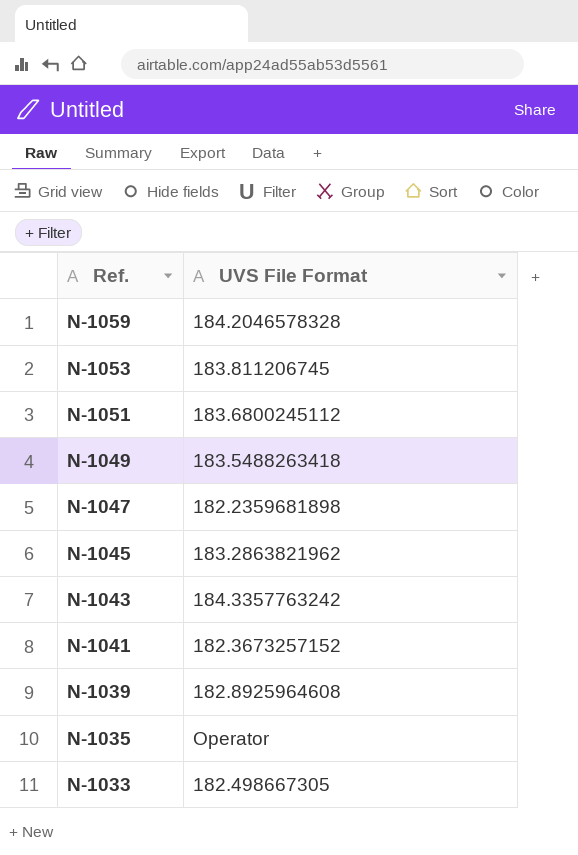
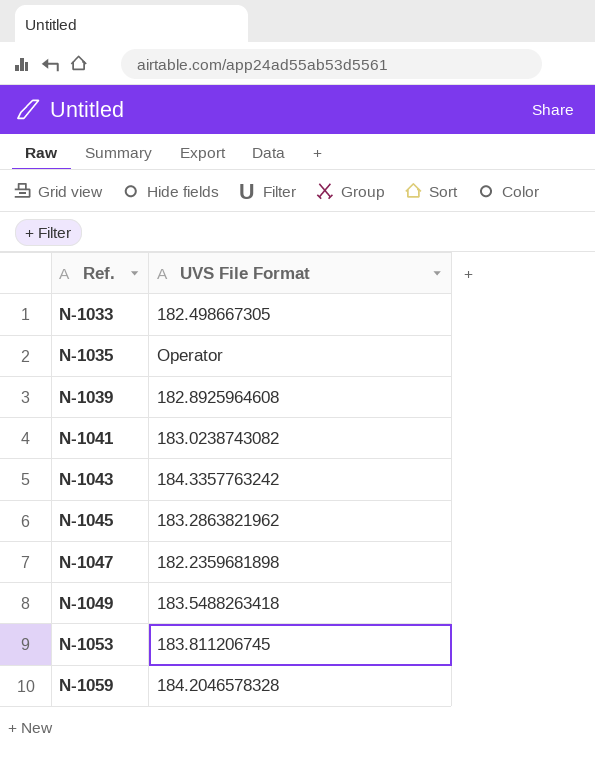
row order: Ref. descending -> Ref. ascending
row N-1051: 183.6800245112 -> none
N-1041 | UVS File Format: 182.3673257152 -> 183.0238743082

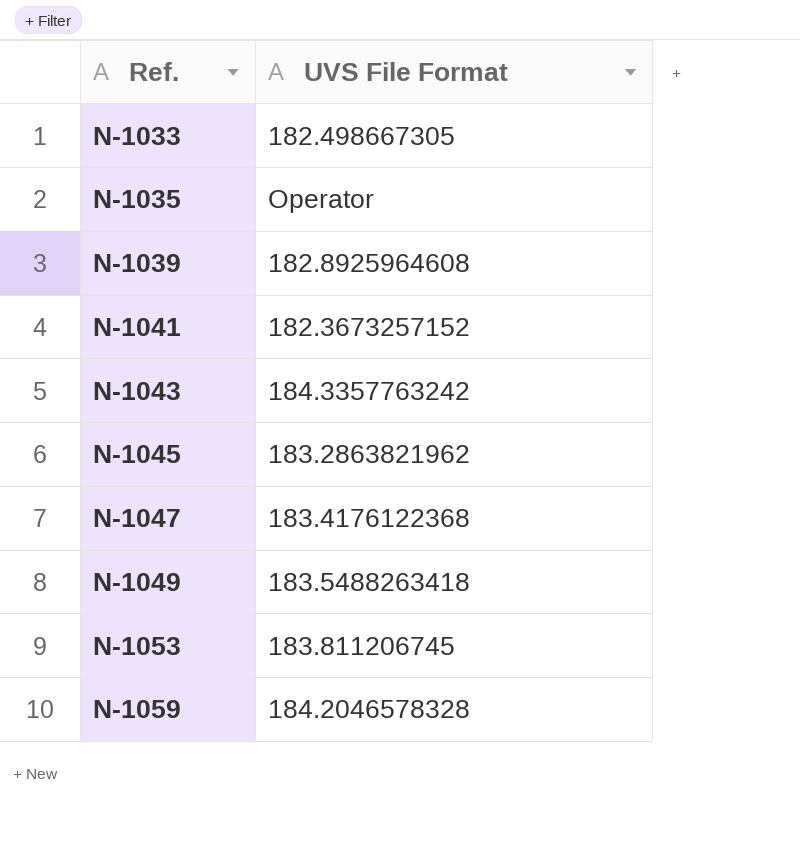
N-1041 | UVS File Format: 183.0238743082 -> 182.3673257152
N-1047 | UVS File Format: 182.2359681898 -> 183.4176122368

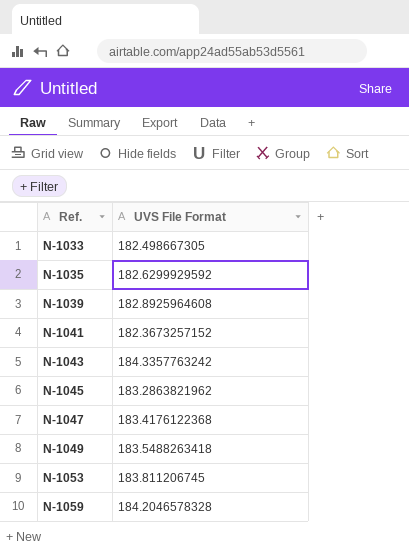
N-1035 | UVS File Format: Operator -> 182.6299929592

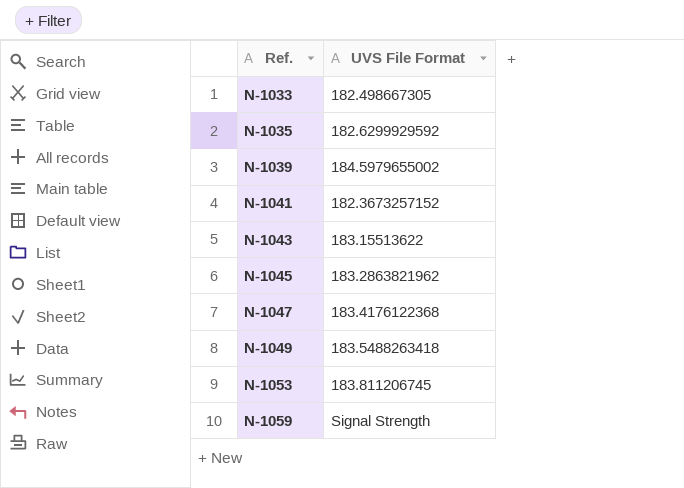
N-1039 | UVS File Format: 182.8925964608 -> 184.5979655002
N-1043 | UVS File Format: 184.3357763242 -> 183.15513622
N-1059 | UVS File Format: 184.2046578328 -> Signal Strength

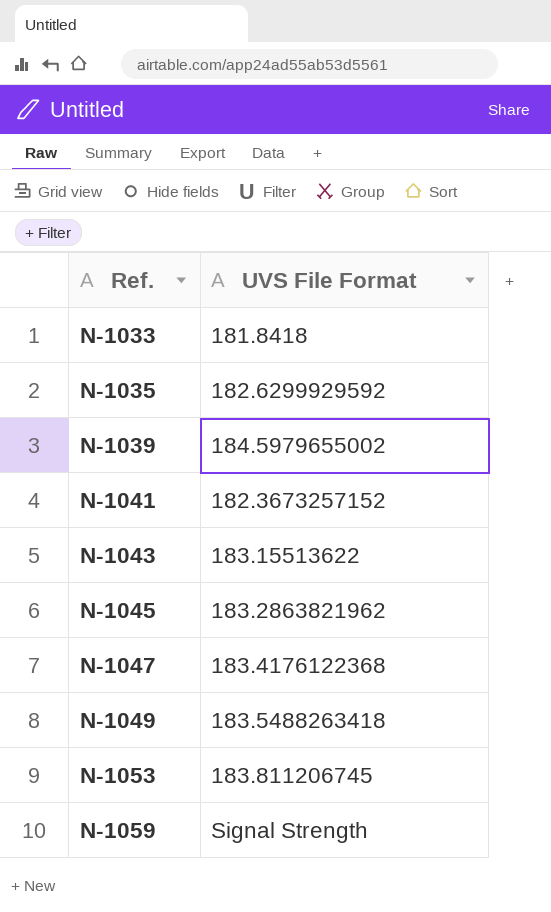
N-1033 | UVS File Format: 182.498667305 -> 181.8418

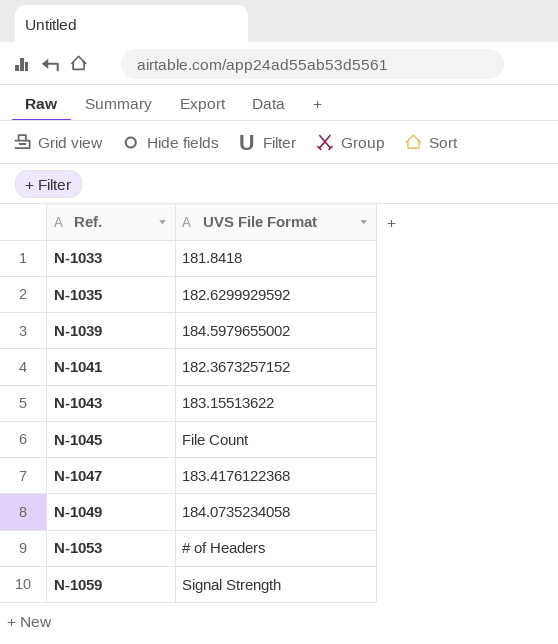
N-1045 | UVS File Format: 183.2863821962 -> File Count
N-1049 | UVS File Format: 183.5488263418 -> 184.0735234058
N-1053 | UVS File Format: 183.811206745 -> # of Headers

